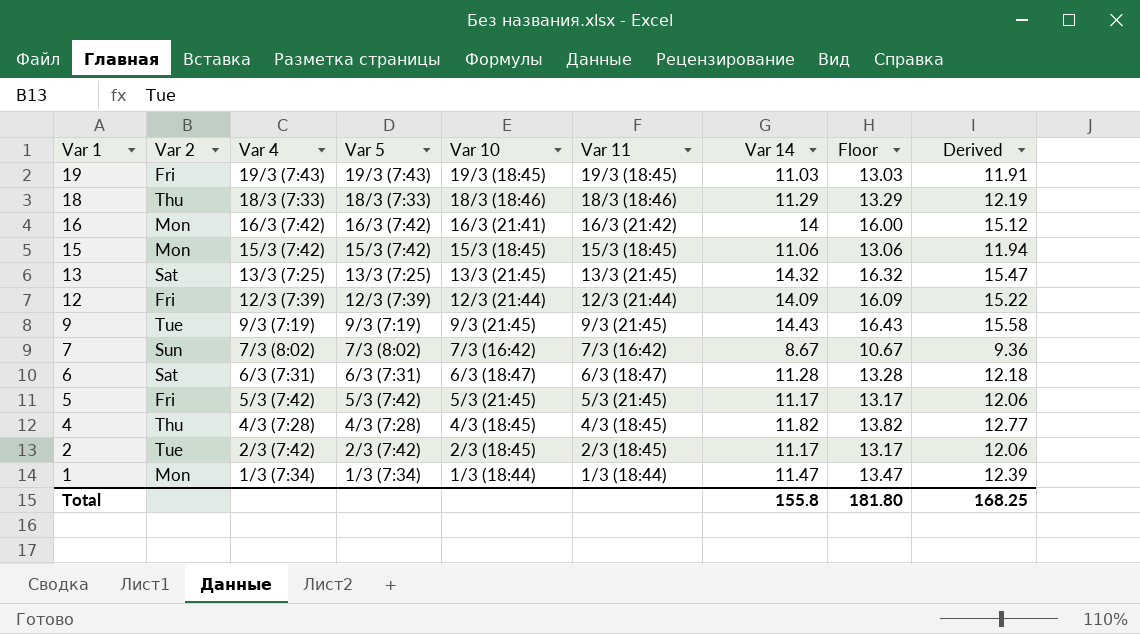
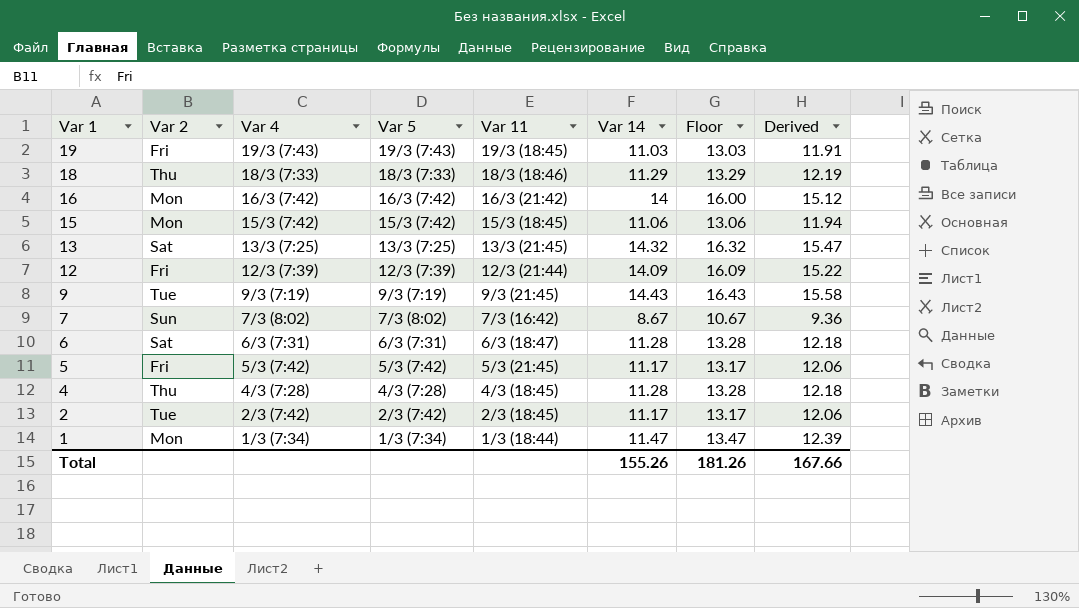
column Var 10 | position: 5 -> none
4 | Var 14: 11.82 -> 11.28
4 | Floor: 13.82 -> 13.28
4 | Derived: 12.77 -> 12.18
Total | Var 14: 155.8 -> 155.26
Total | Floor: 181.80 -> 181.26
Total | Derived: 168.25 -> 167.66

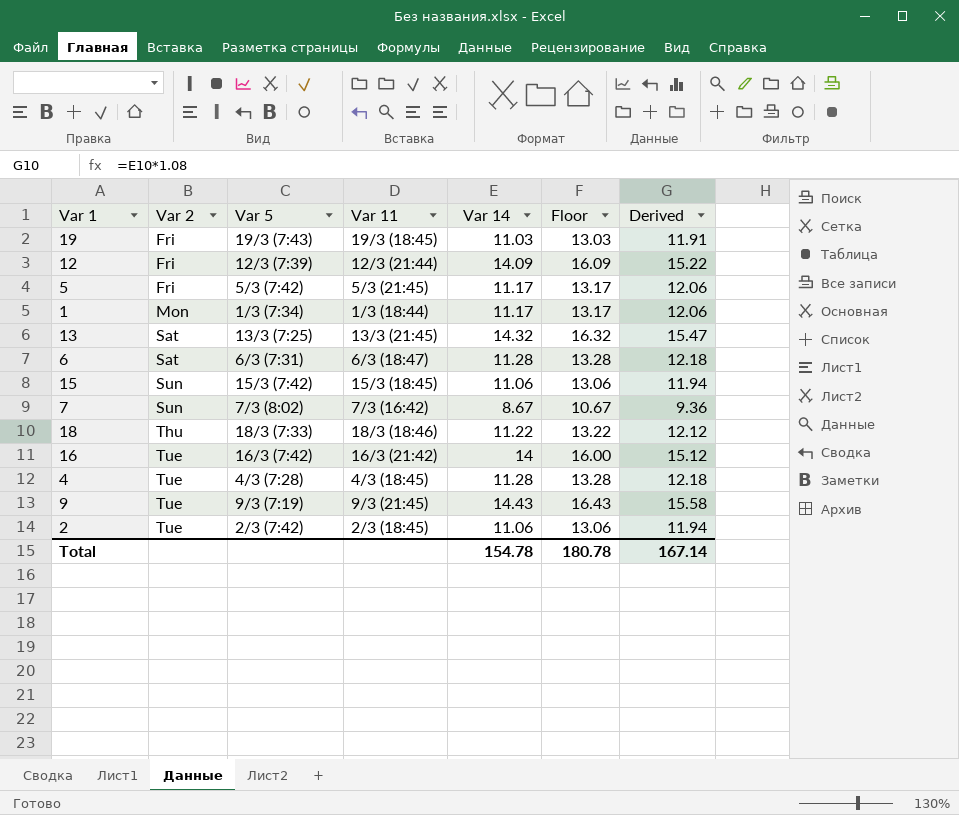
row order: Var 1 descending -> Var 2 ascending
column Var 4 | position: 3 -> none
1 | Var 14: 11.47 -> 11.17
1 | Floor: 13.47 -> 13.17
1 | Derived: 12.39 -> 12.06
15 | Var 2: Mon -> Sun
18 | Var 14: 11.29 -> 11.22
18 | Floor: 13.29 -> 13.22
18 | Derived: 12.19 -> 12.12
16 | Var 2: Mon -> Tue
4 | Var 2: Thu -> Tue
2 | Var 14: 11.17 -> 11.06
2 | Floor: 13.17 -> 13.06
2 | Derived: 12.06 -> 11.94
Total | Var 14: 155.26 -> 154.78
Total | Floor: 181.26 -> 180.78
Total | Derived: 167.66 -> 167.14

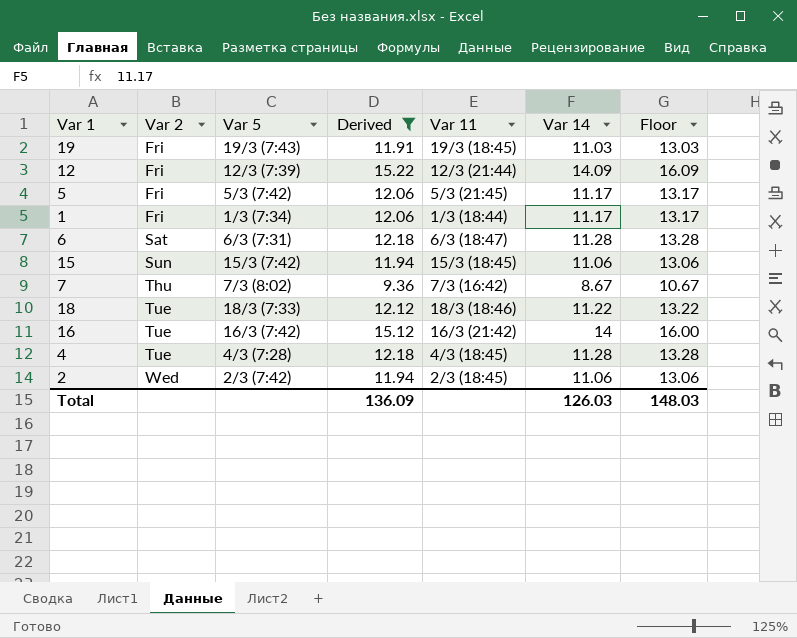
filter: none -> Derived <= 15.22
column Derived | position: 7 -> 4
1 | Var 2: Mon -> Fri
7 | Var 2: Sun -> Thu
18 | Var 2: Thu -> Tue
2 | Var 2: Tue -> Wed
Total | Derived: 167.14 -> 136.09
Total | Var 14: 154.78 -> 126.03
Total | Floor: 180.78 -> 148.03

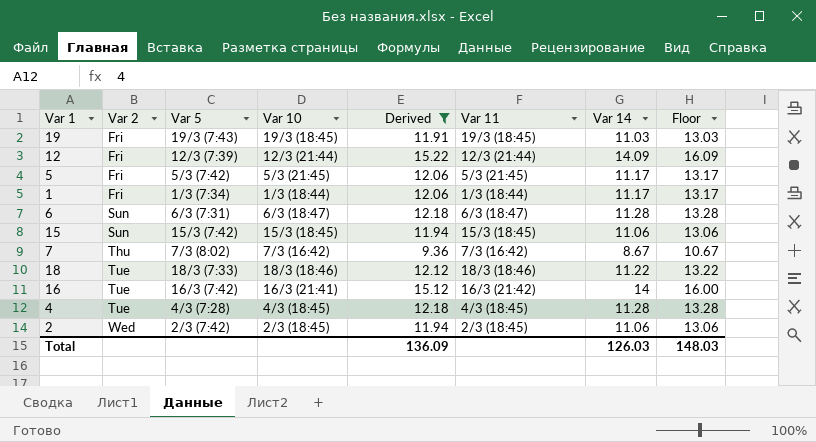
column Var 10 | position: none -> 4
6 | Var 2: Sat -> Sun

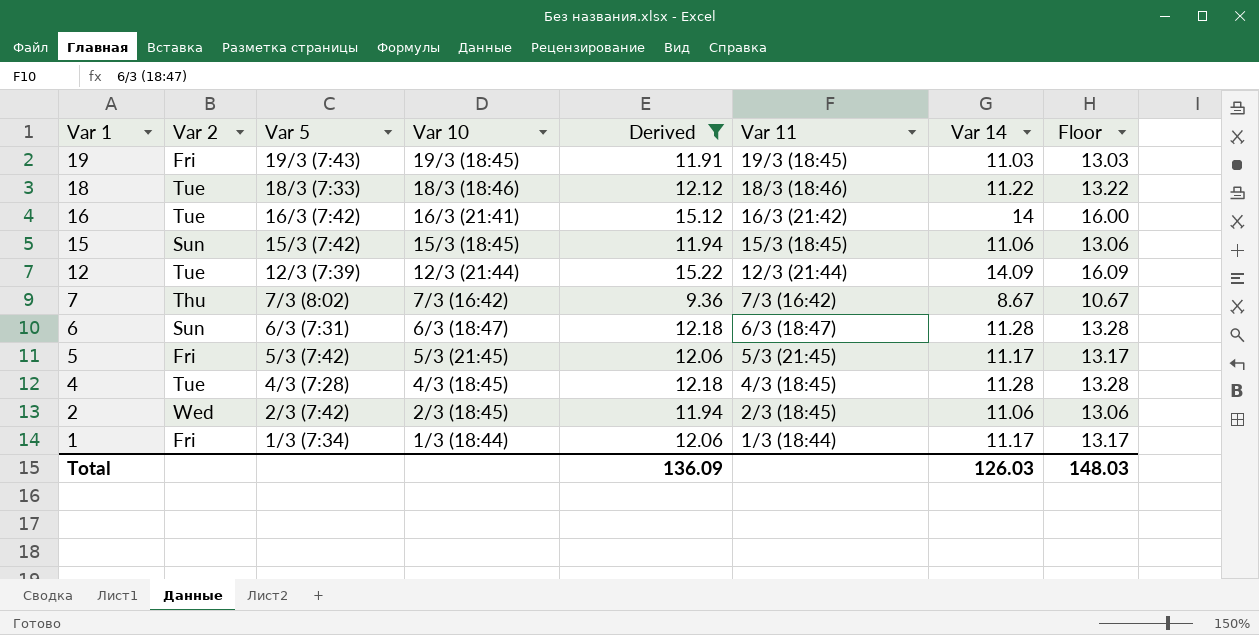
row order: Var 2 ascending -> Var 1 descending
12 | Var 2: Fri -> Tue

